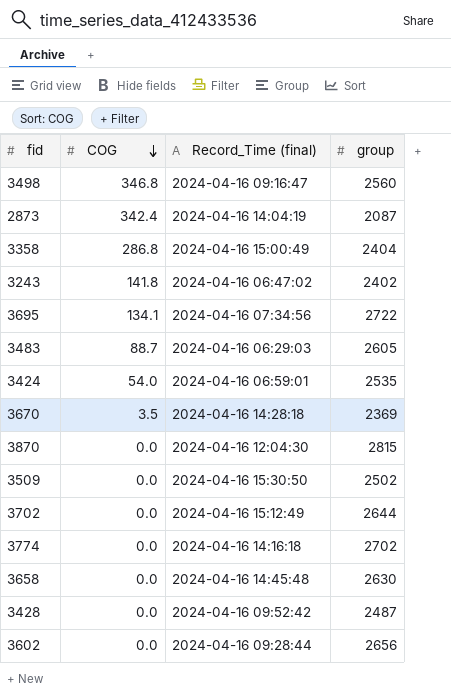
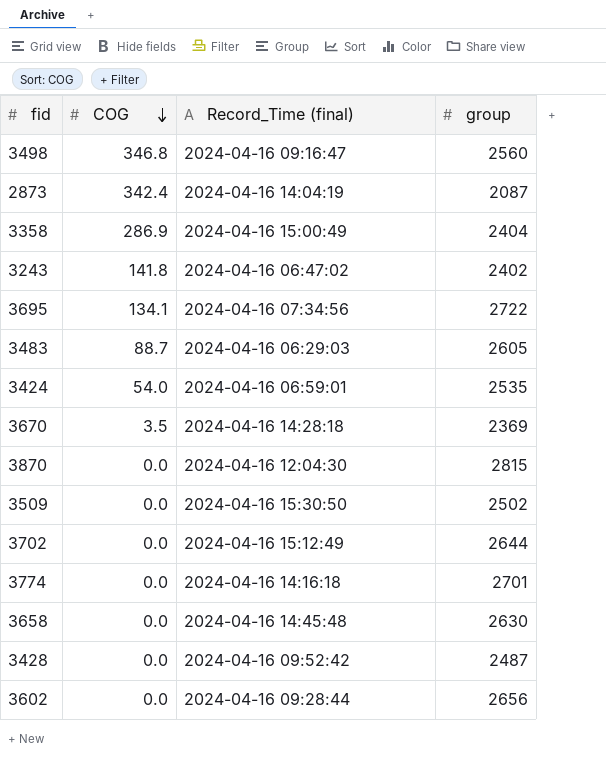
3358 | COG: 286.8 -> 286.9
3774 | group: 2702 -> 2701

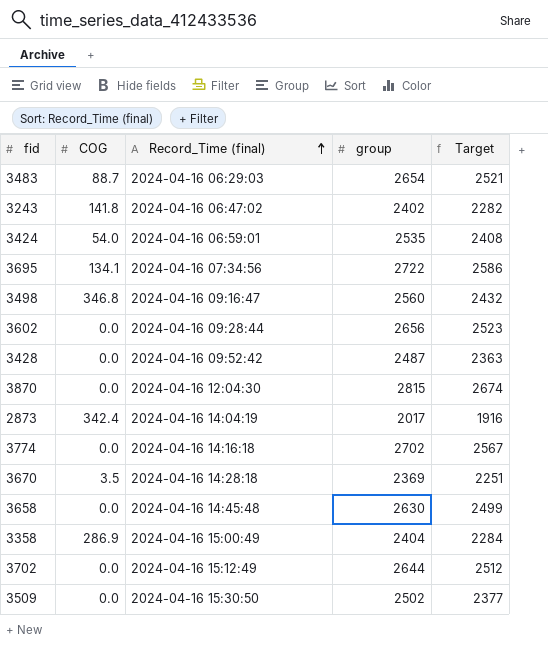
row order: COG descending -> Record_Time (final) ascending
column Target | formula: none -> [group] * 0.95
3483 | group: 2605 -> 2654
2873 | group: 2087 -> 2017
3774 | group: 2701 -> 2702

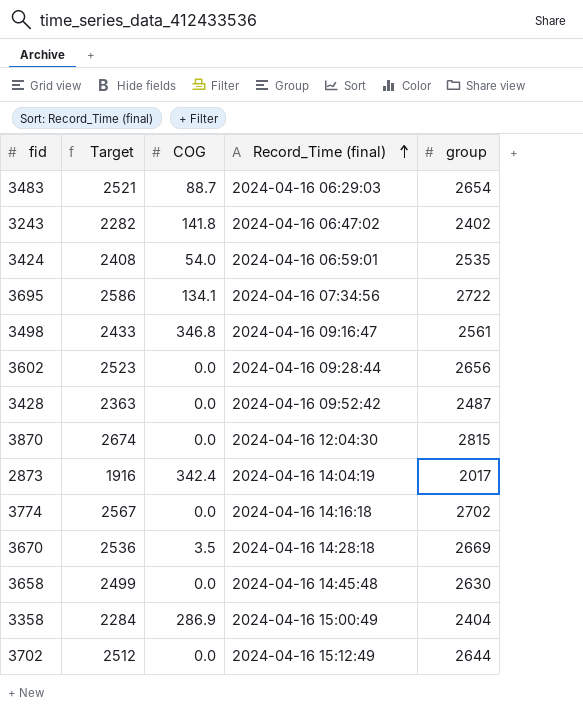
column Target | position: 5 -> 2
row 3509: 0.0 | 2024-04-16 15:30:50 | 2502 | 2377 -> none
3498 | Target: 2432 -> 2433
3498 | group: 2560 -> 2561
3670 | Target: 2251 -> 2536
3670 | group: 2369 -> 2669

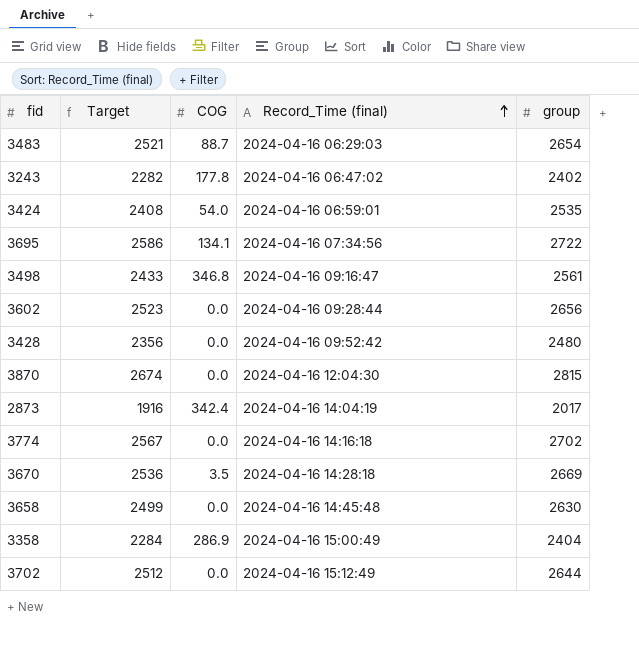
3243 | COG: 141.8 -> 177.8
3428 | Target: 2363 -> 2356
3428 | group: 2487 -> 2480

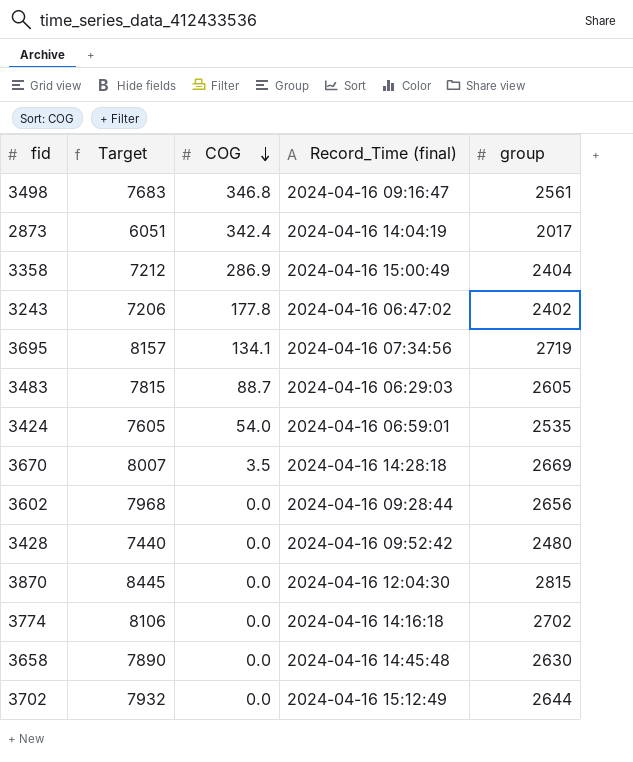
row order: Record_Time (final) ascending -> COG descending
column Target | formula: [group] * 0.95 -> [group] * 3
3695 | group: 2722 -> 2719
3483 | group: 2654 -> 2605

